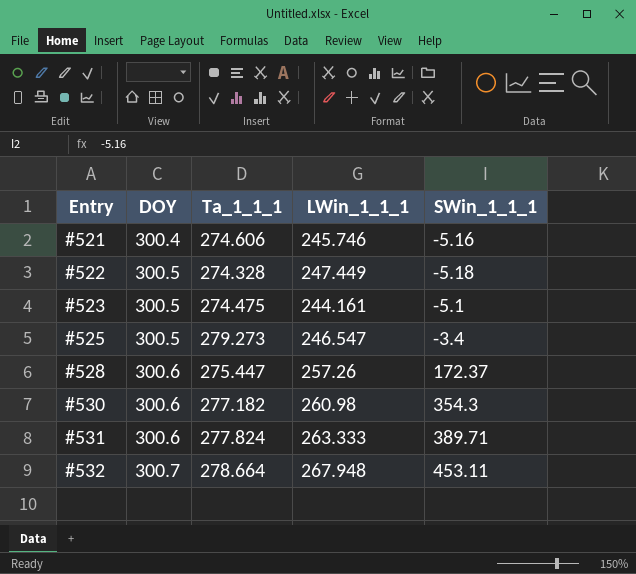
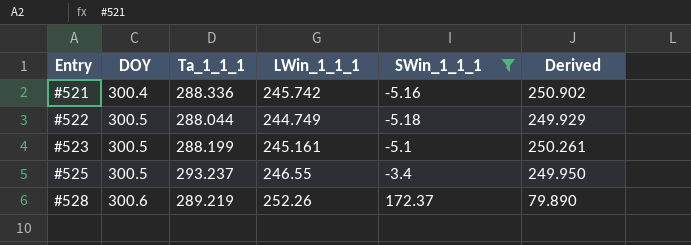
filter: none -> SWin_1_1_1 <= 172.37
column Derived | formula: none -> [LWin_1_1_1] - [SWin_1_1_1]
#521 | Ta_1_1_1: 274.606 -> 288.336
#521 | LWin_1_1_1: 245.746 -> 245.742
#522 | Ta_1_1_1: 274.328 -> 288.044
#522 | LWin_1_1_1: 247.449 -> 244.749
#523 | Ta_1_1_1: 274.475 -> 288.199
#523 | LWin_1_1_1: 244.161 -> 245.161
#525 | Ta_1_1_1: 279.273 -> 293.237
#525 | LWin_1_1_1: 246.547 -> 246.55
#528 | Ta_1_1_1: 275.447 -> 289.219
#528 | LWin_1_1_1: 257.26 -> 252.26

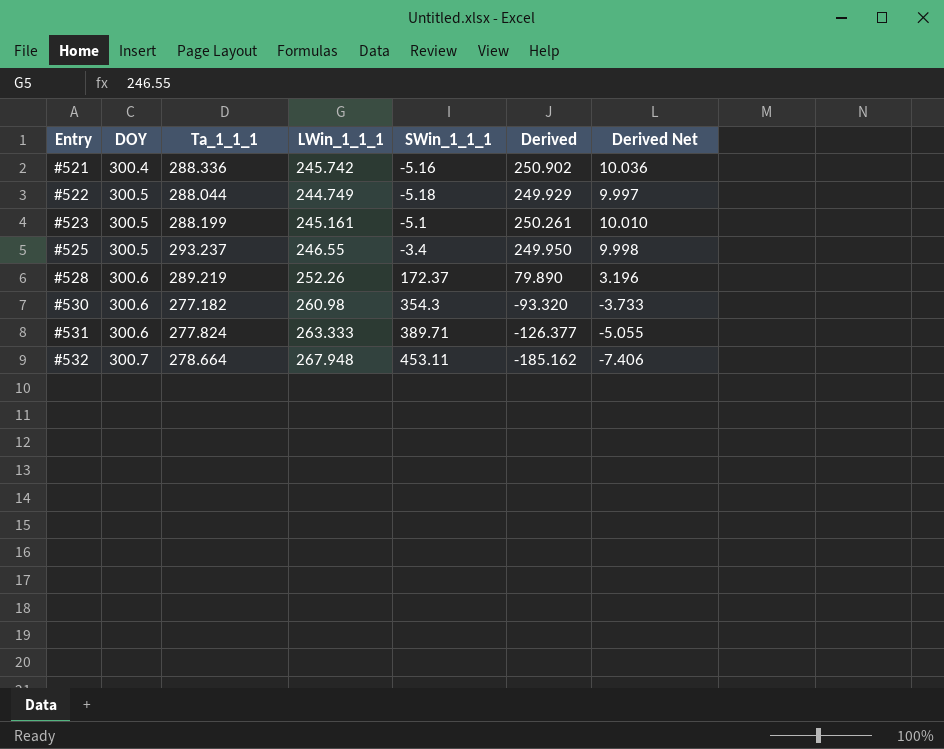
filter: SWin_1_1_1 <= 172.37 -> none
column Derived Net | formula: none -> [Derived] * 0.04

